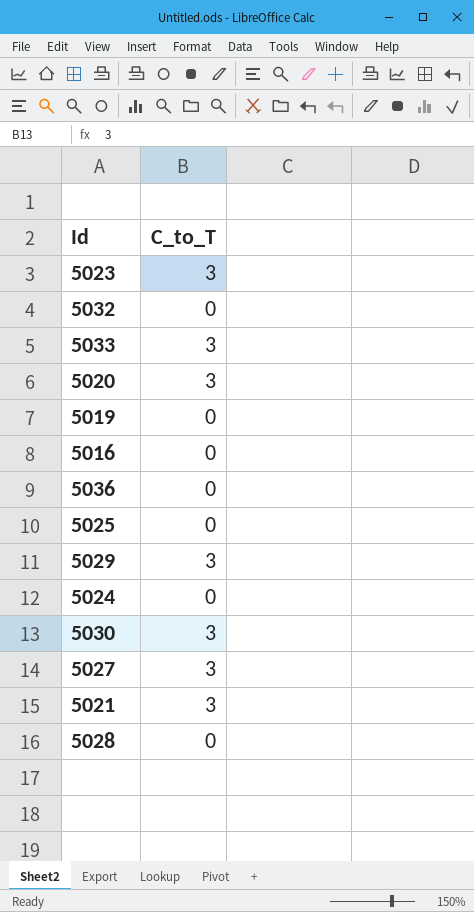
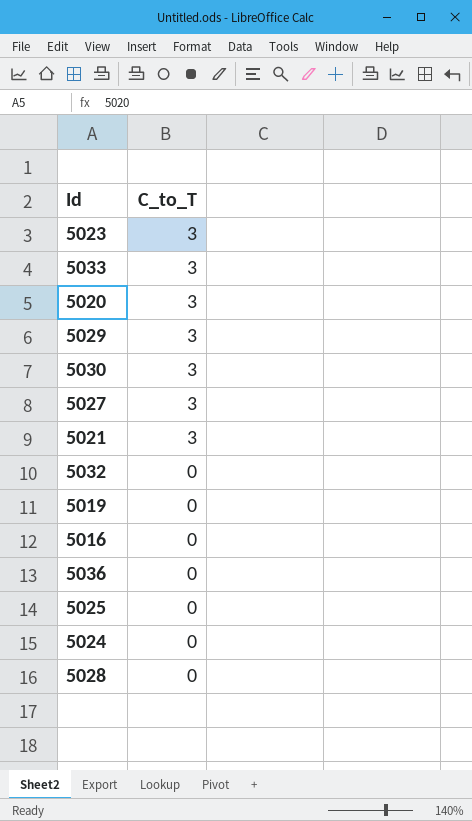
row order: none -> C_to_T descending

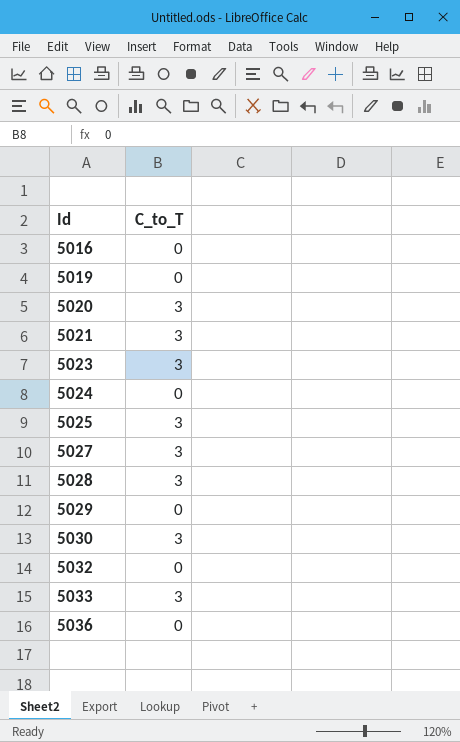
row order: C_to_T descending -> Id ascending
5025 | C_to_T: 0 -> 3
5028 | C_to_T: 0 -> 3
5029 | C_to_T: 3 -> 0

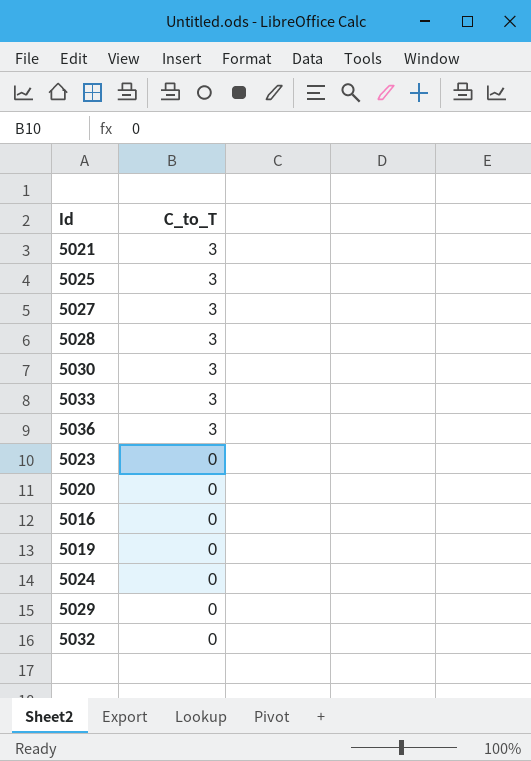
row order: Id ascending -> C_to_T descending
5036 | C_to_T: 0 -> 3
5023 | C_to_T: 3 -> 0
5020 | C_to_T: 3 -> 0

